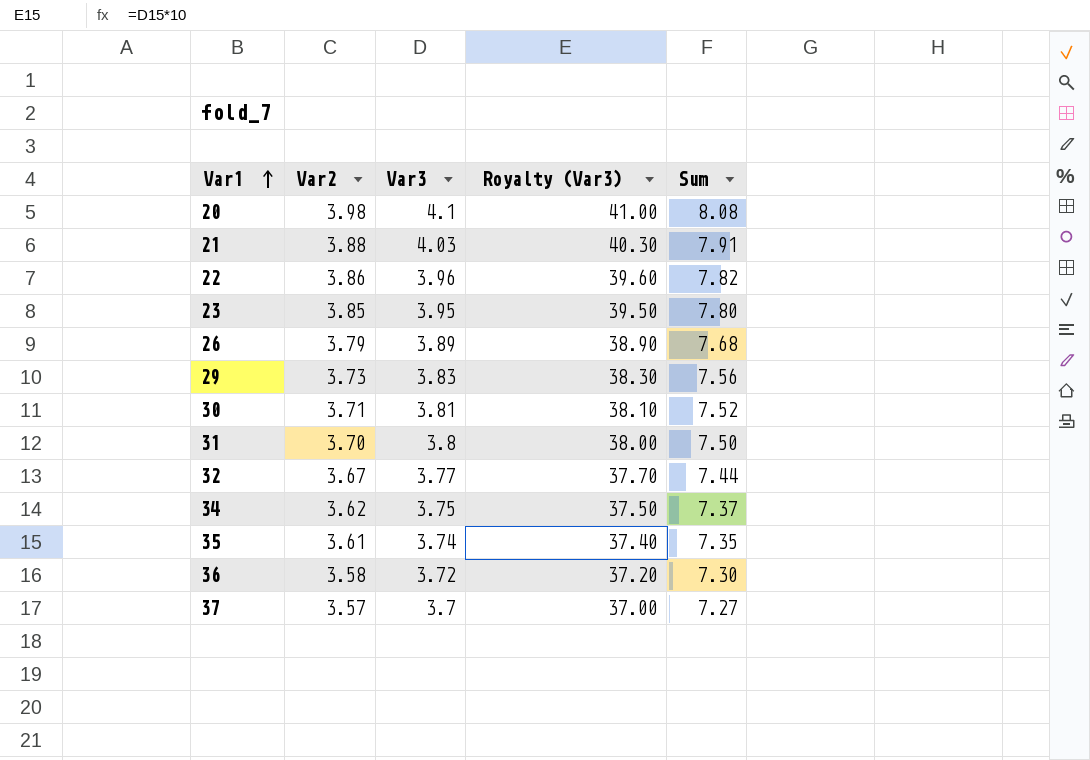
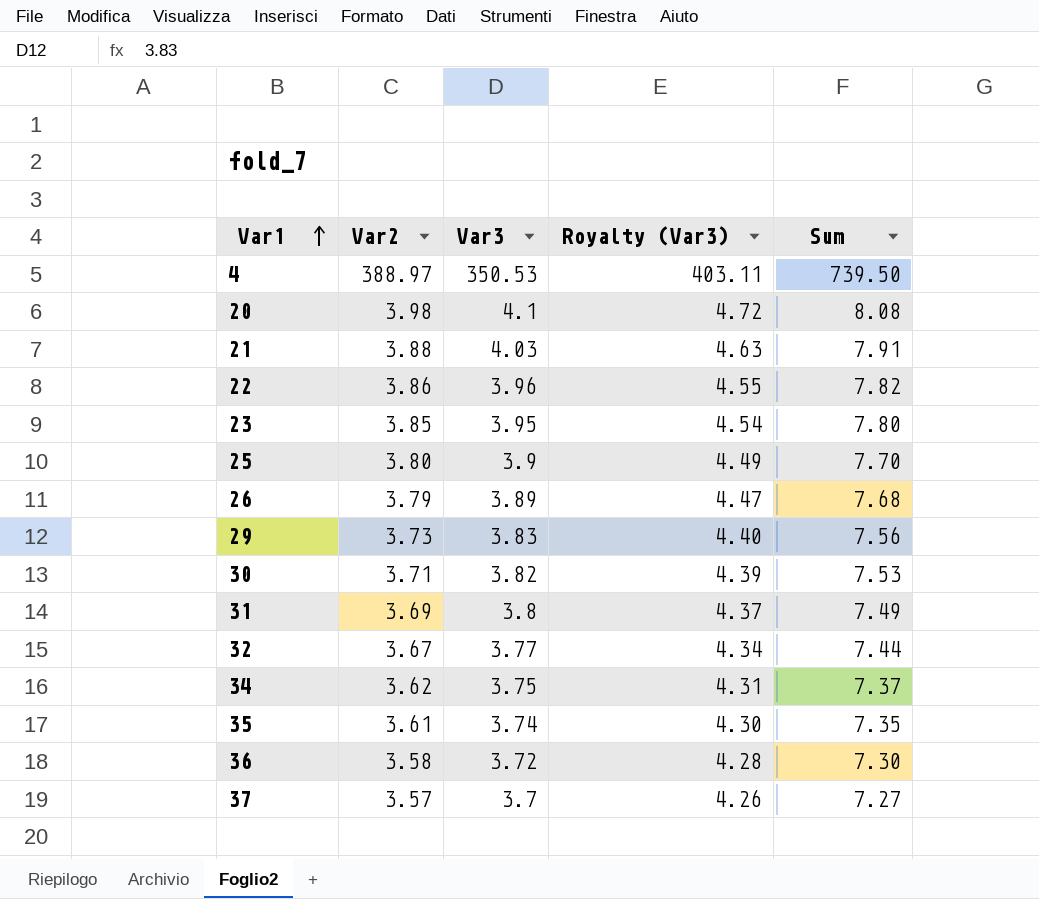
column Royalty (Var3) | formula: [Var3] * 10 -> [Var3] * 1.15
row 4: none -> 388.97 | 350.53 | 403.11 | 739.50
row 25: none -> 3.80 | 3.9 | 4.49 | 7.70
30 | Var3: 3.81 -> 3.82
30 | Sum: 7.52 -> 7.53
31 | Var2: 3.70 -> 3.69
31 | Sum: 7.50 -> 7.49

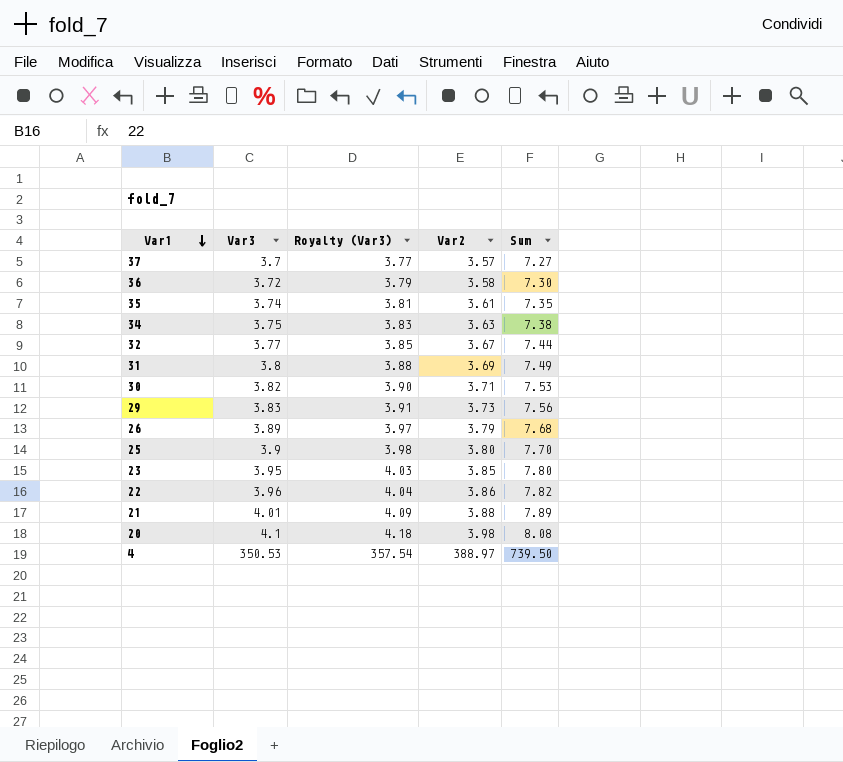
row order: Var1 ascending -> Var1 descending
column Royalty (Var3) | formula: [Var3] * 1.15 -> [Var3] * 1.02
column Var2 | position: 2 -> 4
34 | Var2: 3.62 -> 3.63
34 | Sum: 7.37 -> 7.38
21 | Var3: 4.03 -> 4.01
21 | Sum: 7.91 -> 7.89

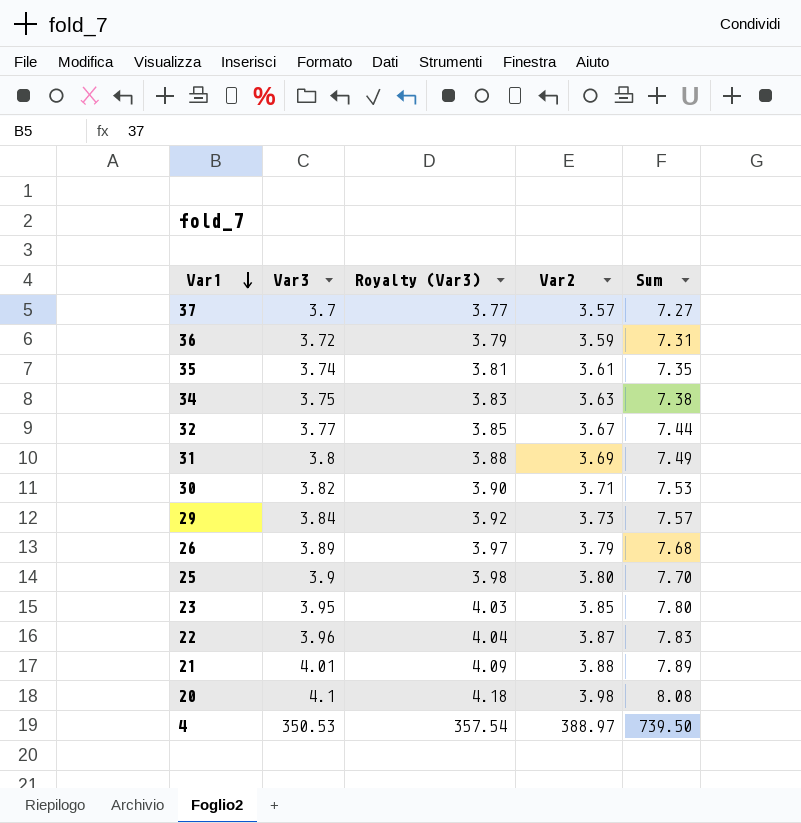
36 | Var2: 3.58 -> 3.59
36 | Sum: 7.30 -> 7.31
29 | Var3: 3.83 -> 3.84
29 | Royalty (Var3): 3.91 -> 3.92
29 | Sum: 7.56 -> 7.57
22 | Var2: 3.86 -> 3.87
22 | Sum: 7.82 -> 7.83

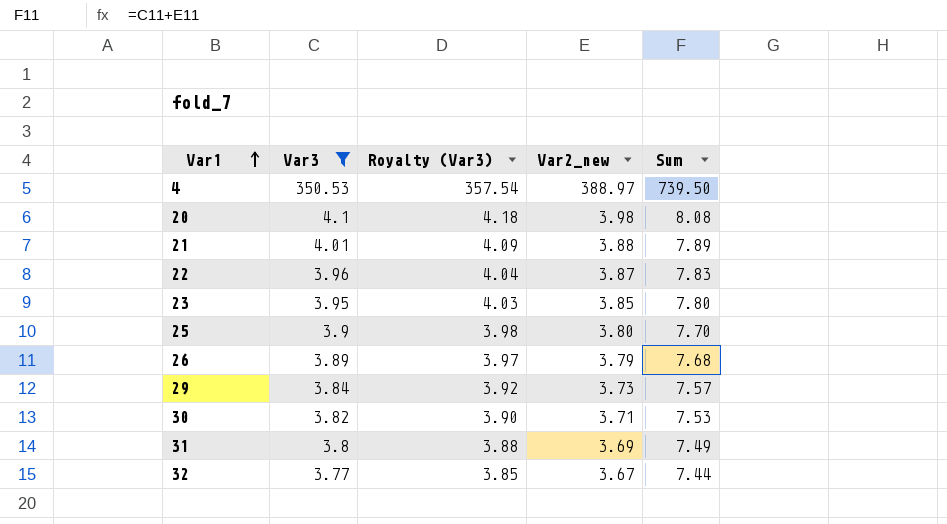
filter: none -> Var3 >= 3.77
row order: Var1 descending -> Var1 ascending
column name: Var2 -> Var2_new

